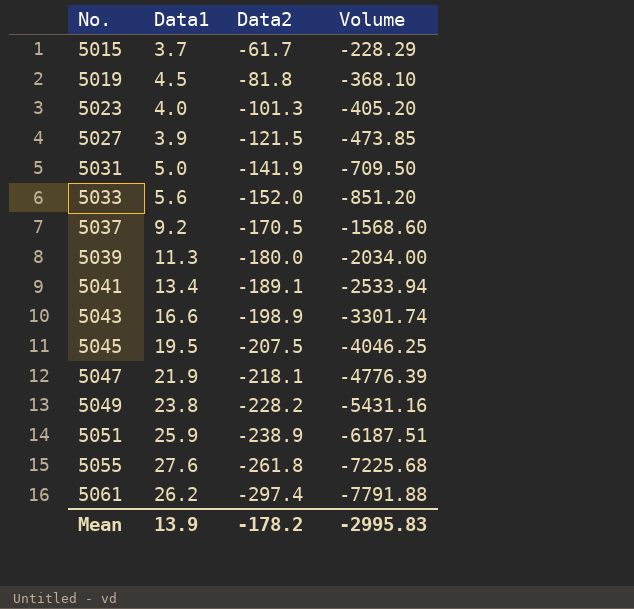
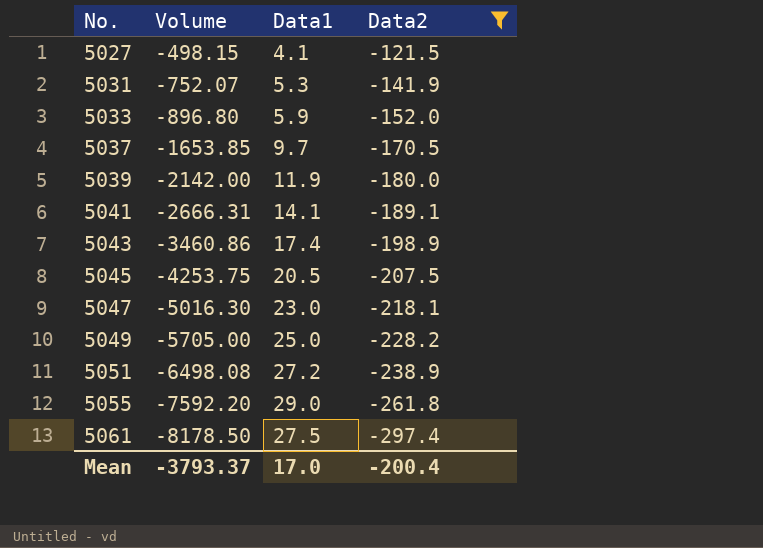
filter: none -> Data2 <= -121.5
column Volume | position: 4 -> 2
5027 | Volume: -473.85 -> -498.15
5027 | Data1: 3.9 -> 4.1
5031 | Volume: -709.50 -> -752.07
5031 | Data1: 5.0 -> 5.3
5033 | Volume: -851.20 -> -896.80
5033 | Data1: 5.6 -> 5.9
5037 | Volume: -1568.60 -> -1653.85
5037 | Data1: 9.2 -> 9.7
5039 | Volume: -2034.00 -> -2142.00
5039 | Data1: 11.3 -> 11.9
5041 | Volume: -2533.94 -> -2666.31
5041 | Data1: 13.4 -> 14.1
5043 | Volume: -3301.74 -> -3460.86
5043 | Data1: 16.6 -> 17.4
5045 | Volume: -4046.25 -> -4253.75
5045 | Data1: 19.5 -> 20.5
5047 | Volume: -4776.39 -> -5016.30
5047 | Data1: 21.9 -> 23.0
5049 | Volume: -5431.16 -> -5705.00
5049 | Data1: 23.8 -> 25.0
5051 | Volume: -6187.51 -> -6498.08
5051 | Data1: 25.9 -> 27.2
5055 | Volume: -7225.68 -> -7592.20
5055 | Data1: 27.6 -> 29.0
5061 | Volume: -7791.88 -> -8178.50
5061 | Data1: 26.2 -> 27.5
Mean | Volume: -2995.83 -> -3793.37
Mean | Data1: 13.9 -> 17.0
Mean | Data2: -178.2 -> -200.4

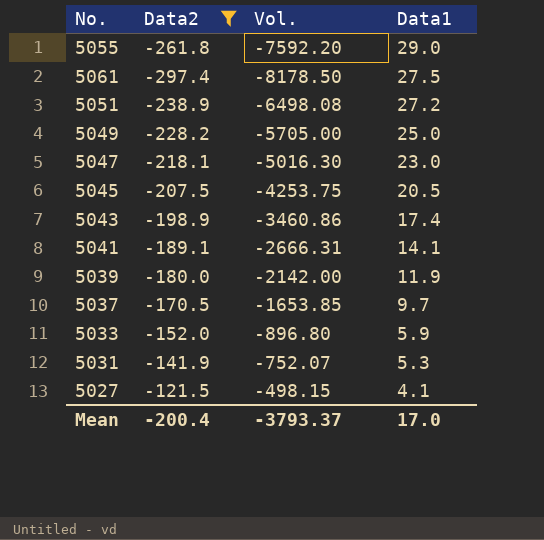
row order: No. ascending -> Data1 descending
column Data2 | position: 4 -> 2
column name: Volume -> Vol.

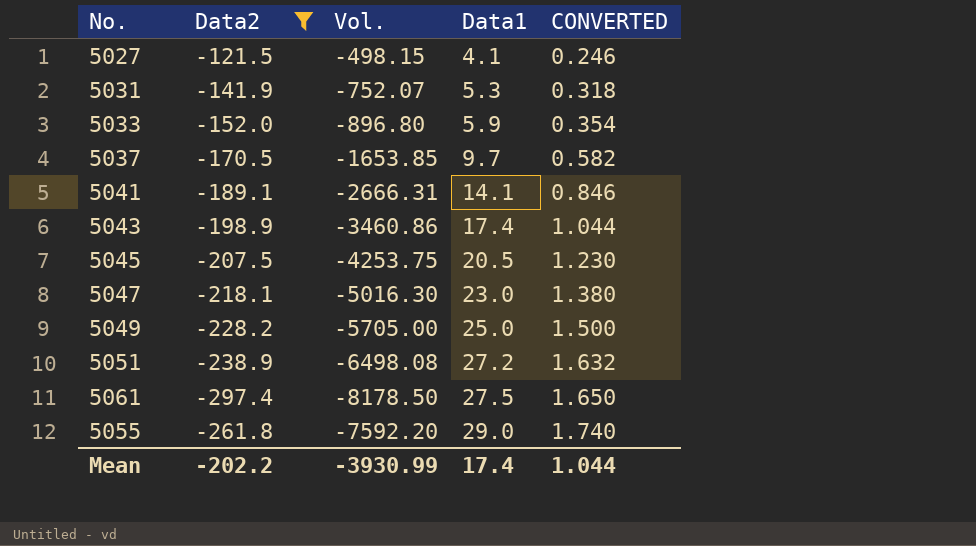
row order: Data1 descending -> Data1 ascending
column CONVERTED | formula: none -> [Data1] * 0.06
row 5039: -180.0 | -2142.00 | 11.9 -> none
Mean | Data2: -200.4 -> -202.2
Mean | Vol.: -3793.37 -> -3930.99
Mean | Data1: 17.0 -> 17.4

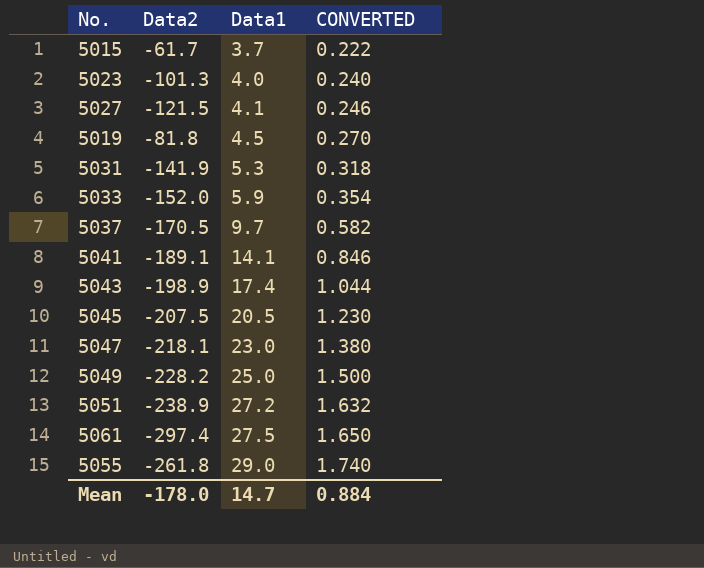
filter: Data2 <= -121.5 -> none
column Vol. | formula: [Data2] * [Data1] -> none
Mean | Data2: -202.2 -> -178.0
Mean | Data1: 17.4 -> 14.7
Mean | CONVERTED: 1.044 -> 0.884

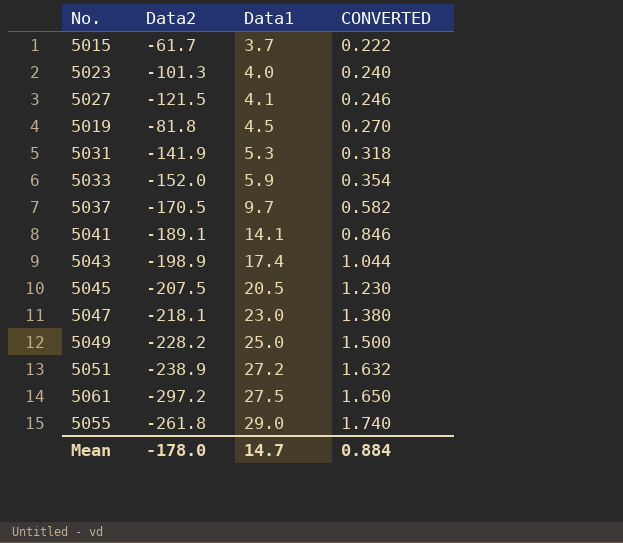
5061 | Data2: -297.4 -> -297.2

